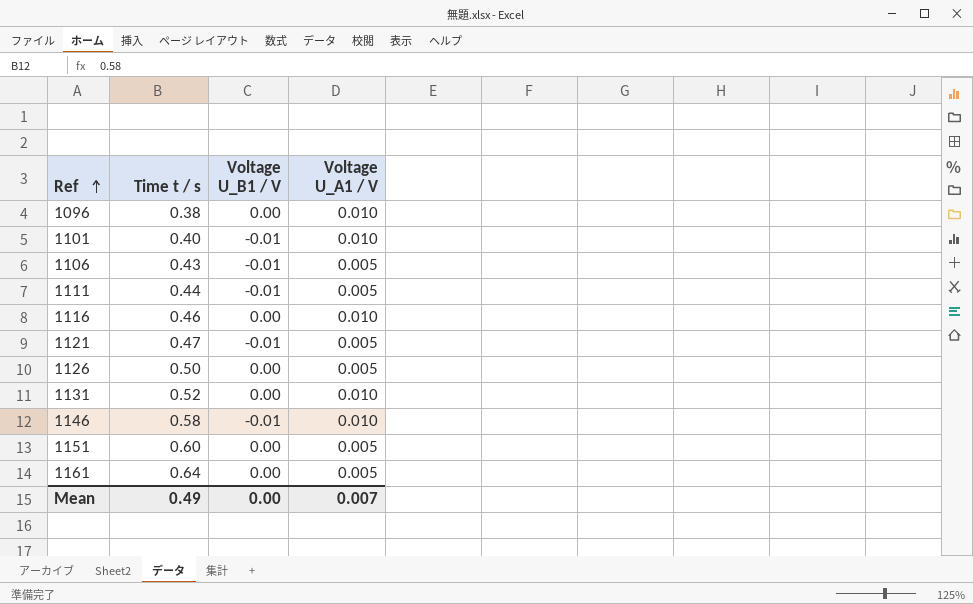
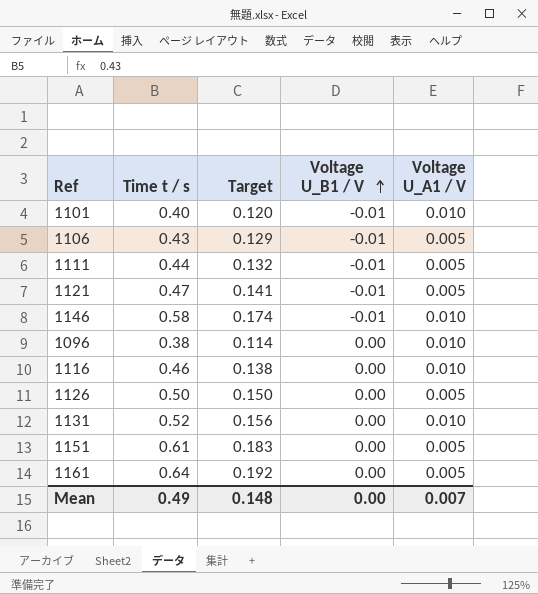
row order: Ref ascending -> Voltage U_B1 / V ascending
column Target | formula: none -> [Time t / s] * 0.3
1151 | Time t / s: 0.60 -> 0.61

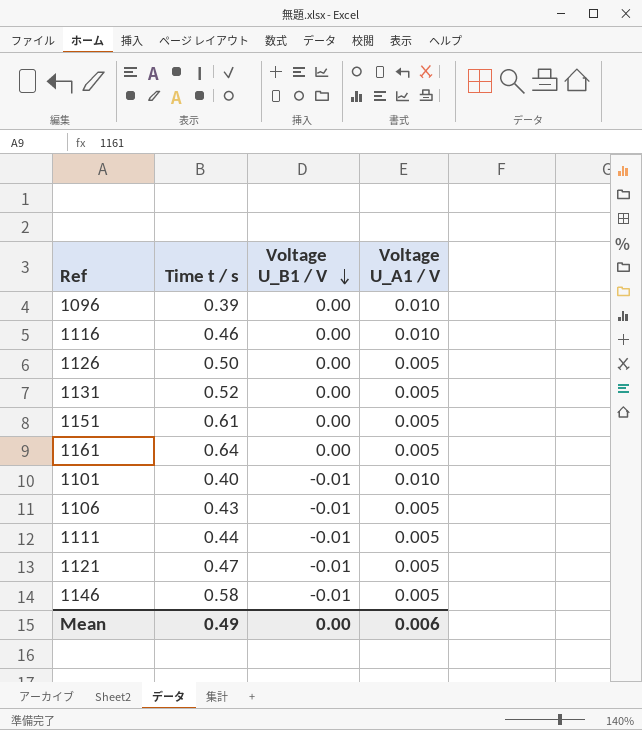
row order: Voltage U_B1 / V ascending -> Voltage U_B1 / V descending
column Target | formula: [Time t / s] * 0.3 -> none
1096 | Time t / s: 0.38 -> 0.39
1131 | Voltage U_A1 / V: 0.010 -> 0.005
1146 | Voltage U_A1 / V: 0.010 -> 0.005
Mean | Voltage U_A1 / V: 0.007 -> 0.006

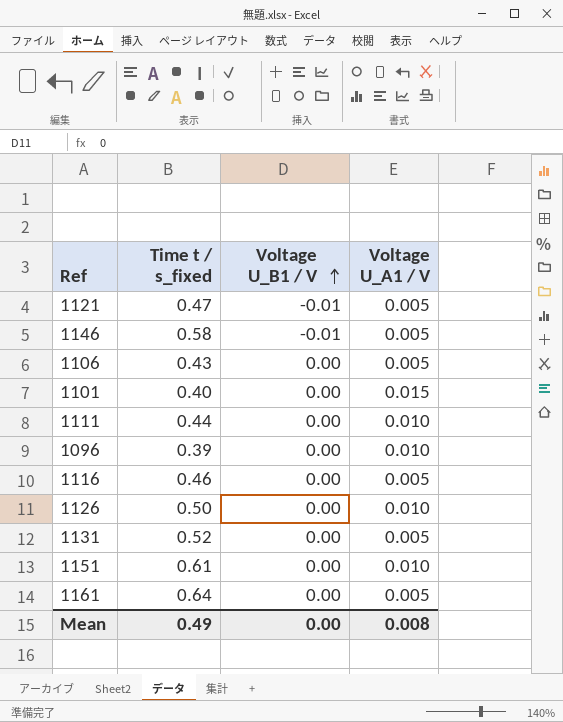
row order: Voltage U_B1 / V descending -> Voltage U_B1 / V ascending
column name: Time t / s -> Time t / s_fixed
1106 | Voltage U_B1 / V: -0.01 -> 0.00
1101 | Voltage U_B1 / V: -0.01 -> 0.00
1101 | Voltage U_A1 / V: 0.010 -> 0.015
1111 | Voltage U_B1 / V: -0.01 -> 0.00
1111 | Voltage U_A1 / V: 0.005 -> 0.010
1116 | Voltage U_A1 / V: 0.010 -> 0.005
1126 | Voltage U_A1 / V: 0.005 -> 0.010
1151 | Voltage U_A1 / V: 0.005 -> 0.010
Mean | Voltage U_A1 / V: 0.006 -> 0.008

